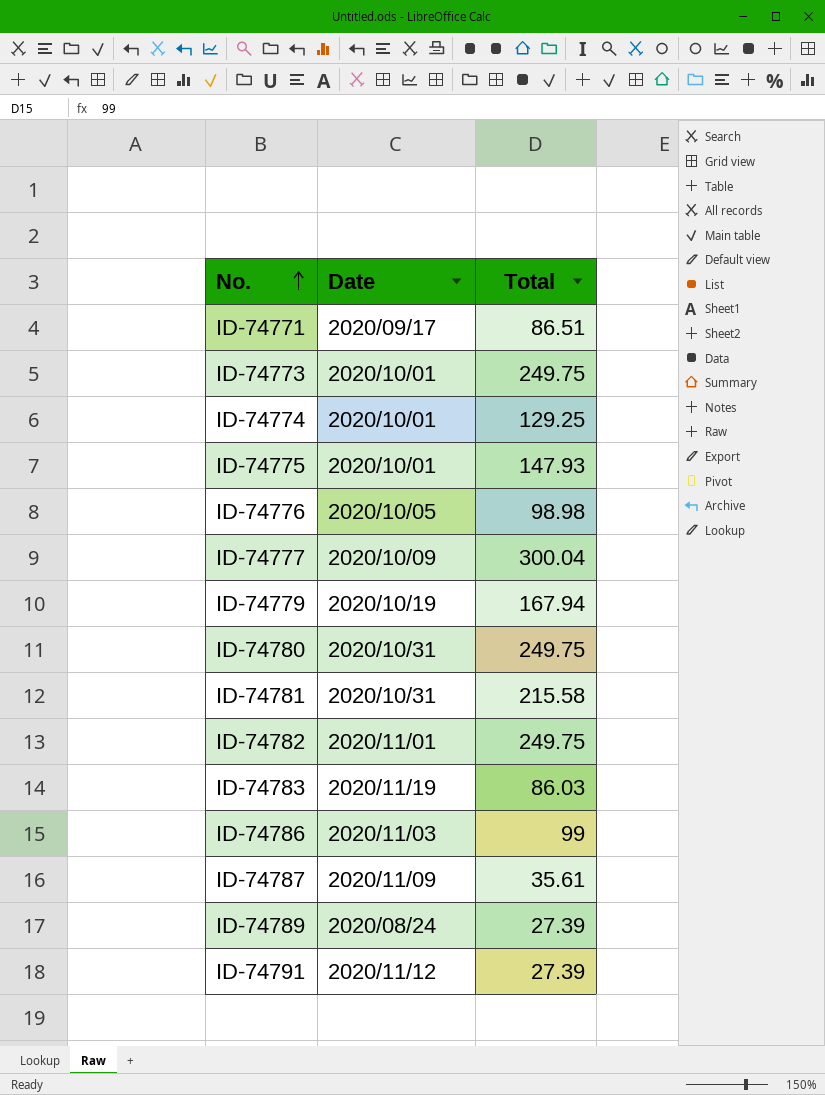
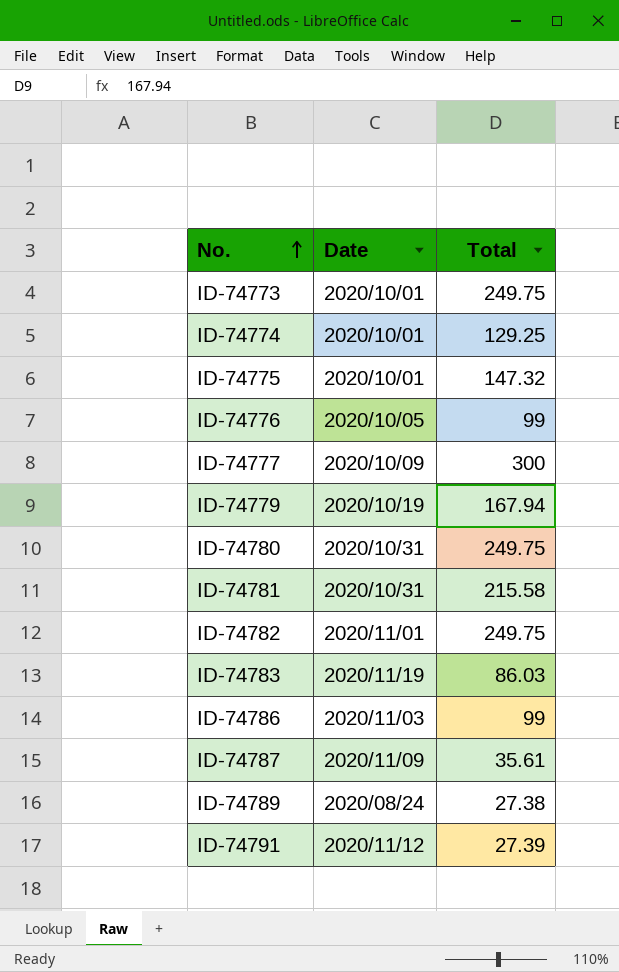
row ID-74771: 2020/09/17 | 86.51 -> none
ID-74775 | Total: 147.93 -> 147.32
ID-74776 | Total: 98.98 -> 99
ID-74777 | Total: 300.04 -> 300
ID-74789 | Total: 27.39 -> 27.38

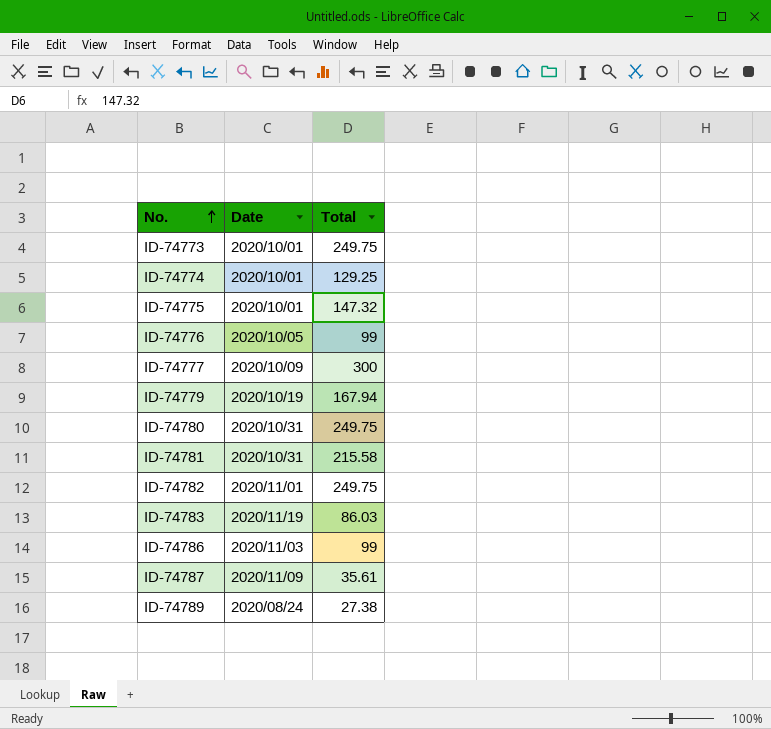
row ID-74791: 2020/11/12 | 27.39 -> none

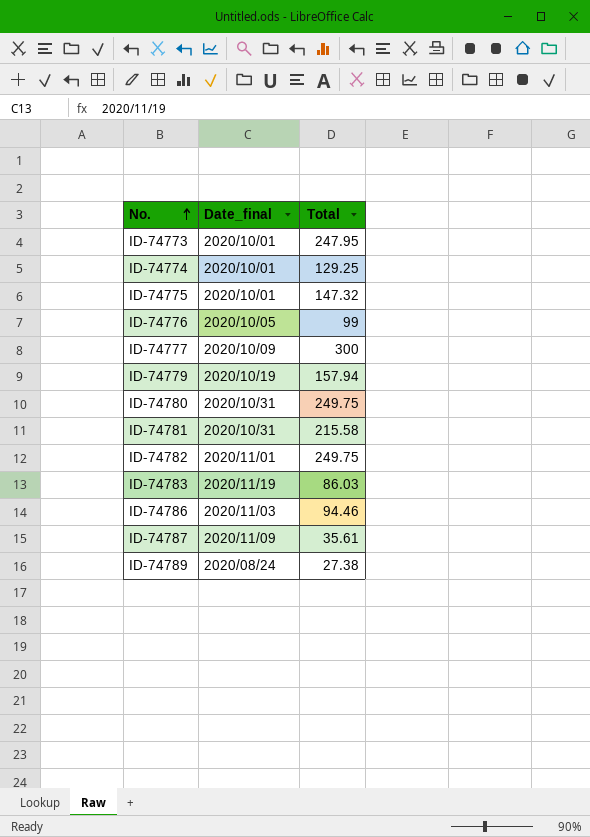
column name: Date -> Date_final
ID-74773 | Total: 249.75 -> 247.95
ID-74779 | Total: 167.94 -> 157.94
ID-74786 | Total: 99 -> 94.46

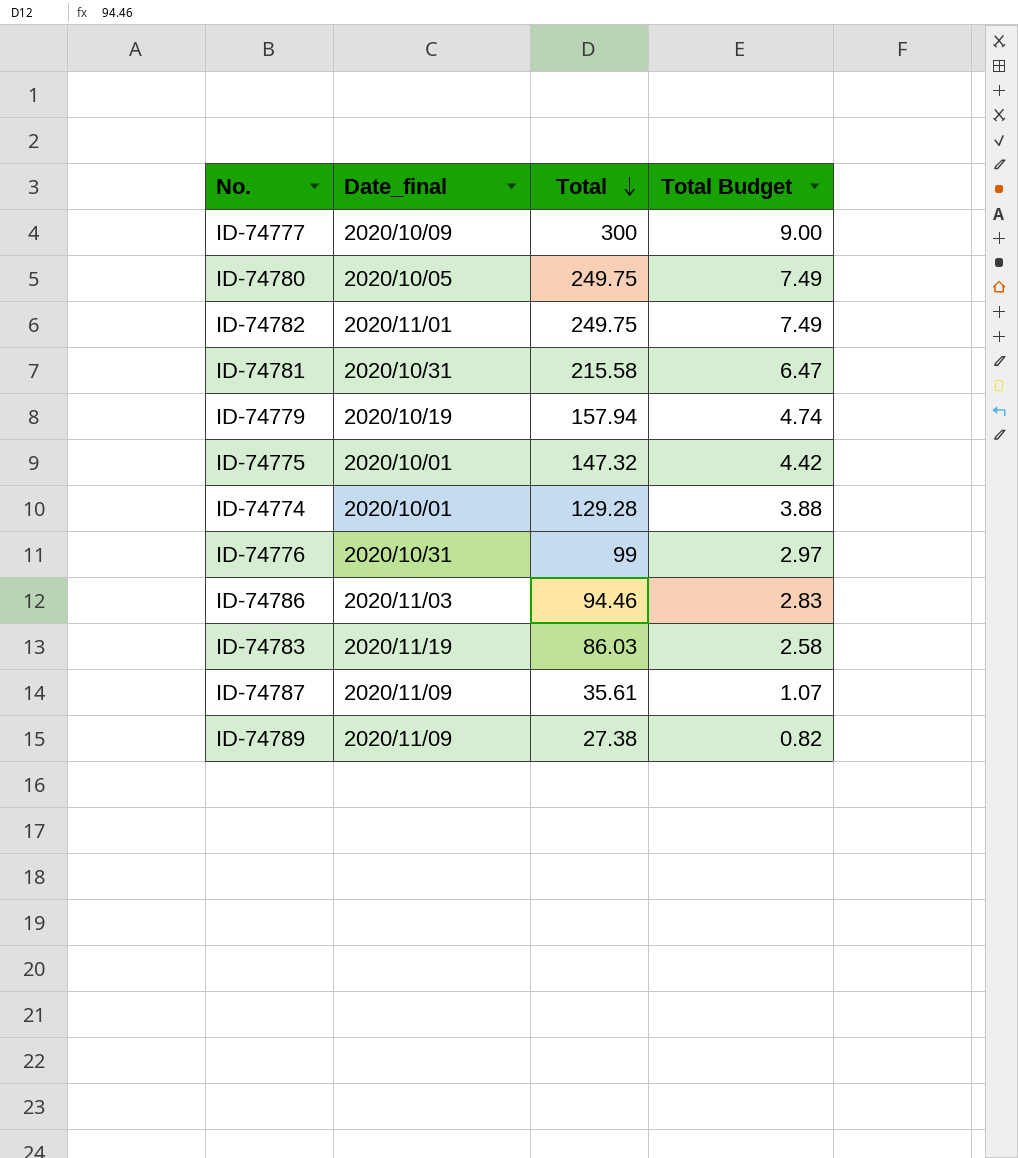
row order: No. ascending -> Total descending
column Total Budget | formula: none -> [Total] * 0.03
row ID-74773: 2020/10/01 | 247.95 -> none
ID-74780 | Date_final: 2020/10/31 -> 2020/10/05
ID-74774 | Total: 129.25 -> 129.28
ID-74776 | Date_final: 2020/10/05 -> 2020/10/31
ID-74789 | Date_final: 2020/08/24 -> 2020/11/09

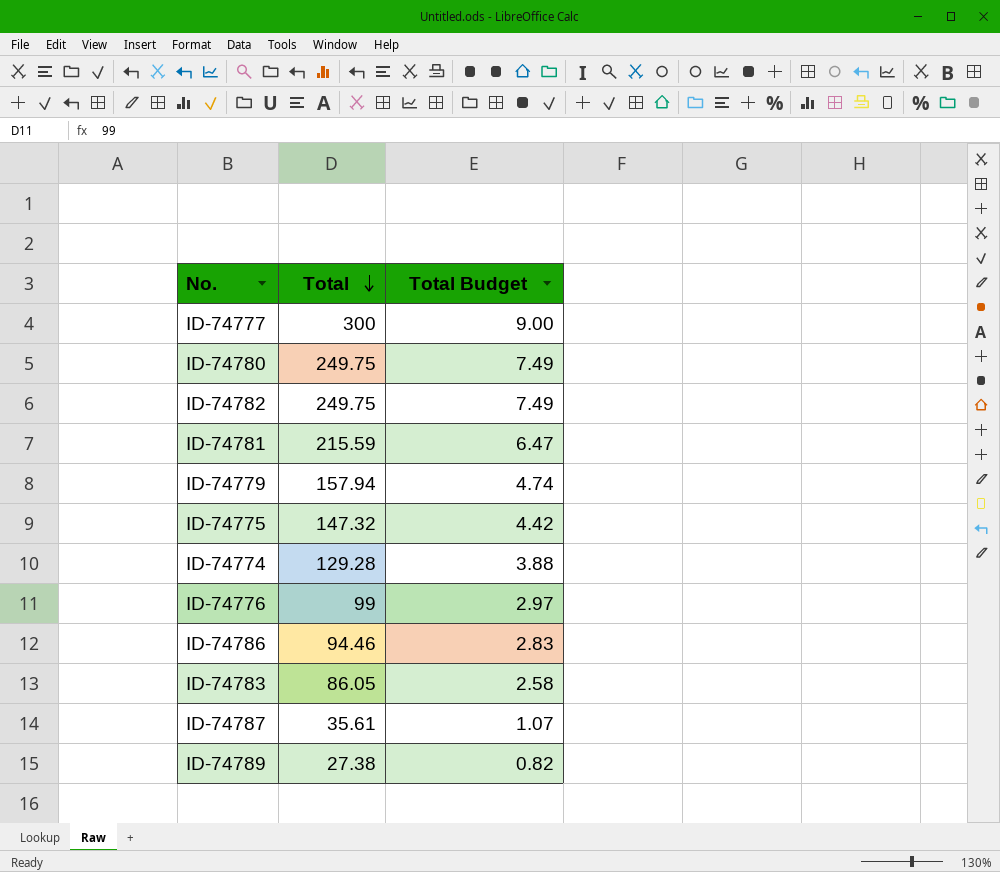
column Date_final | position: 2 -> none
ID-74781 | Total: 215.58 -> 215.59
ID-74783 | Total: 86.03 -> 86.05

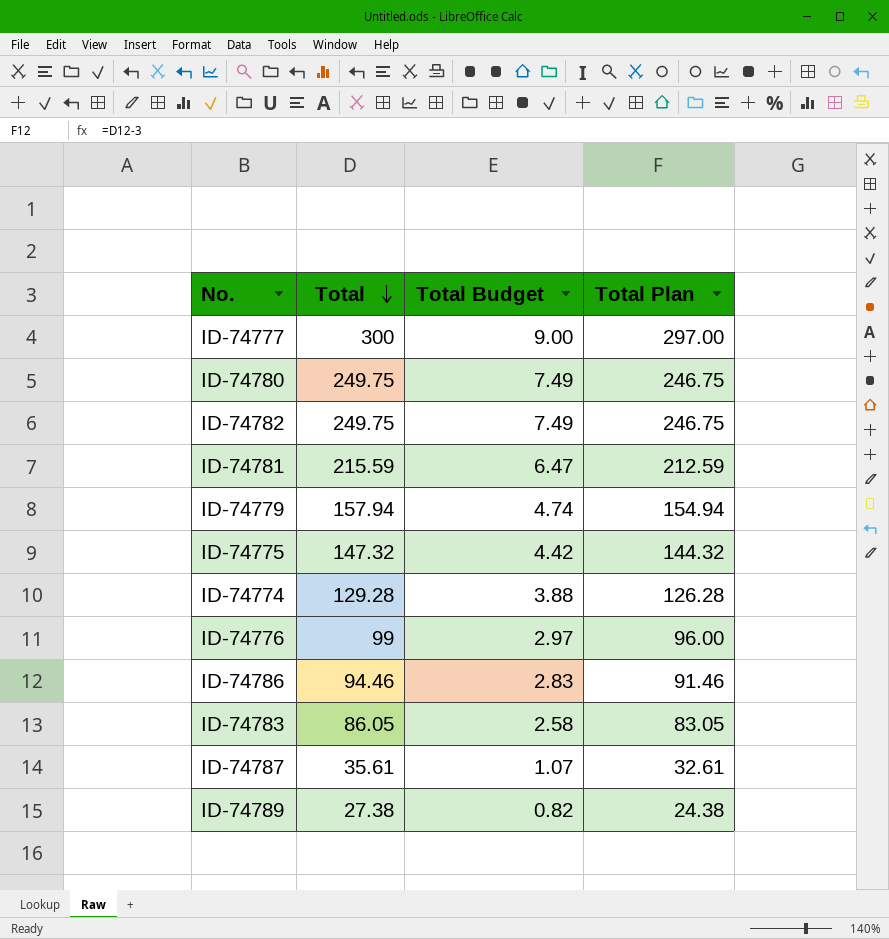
column Total Plan | formula: none -> [Total] - 3

